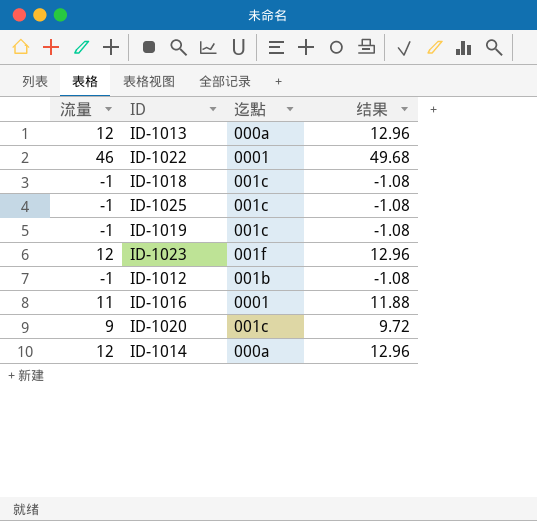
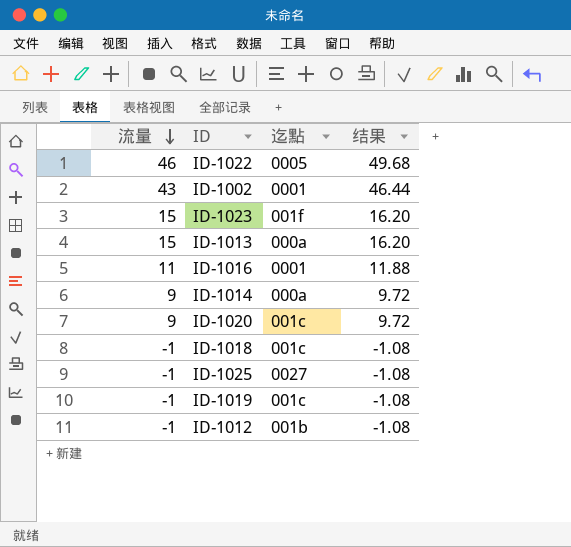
row order: none -> 流量 descending
ID-1022 | 迄點: 0001 -> 0005
row ID-1002: none -> 43 | 0001 | 46.44
ID-1023 | 流量: 12 -> 15
ID-1023 | 结果: 12.96 -> 16.20
ID-1013 | 流量: 12 -> 15
ID-1013 | 结果: 12.96 -> 16.20
ID-1014 | 流量: 12 -> 9
ID-1014 | 结果: 12.96 -> 9.72
ID-1025 | 迄點: 001c -> 0027

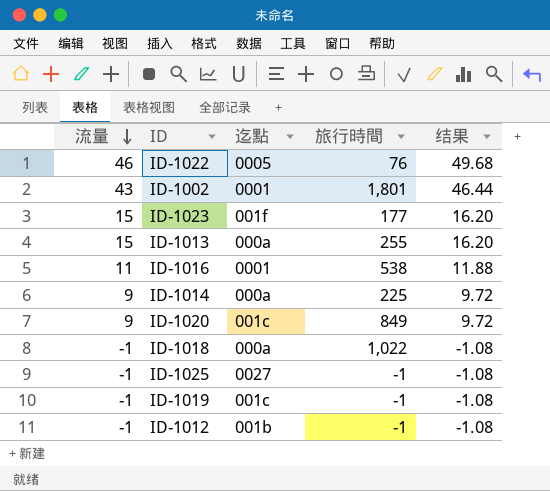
column 旅行時間 | position: none -> 4
ID-1018 | 迄點: 001c -> 000a

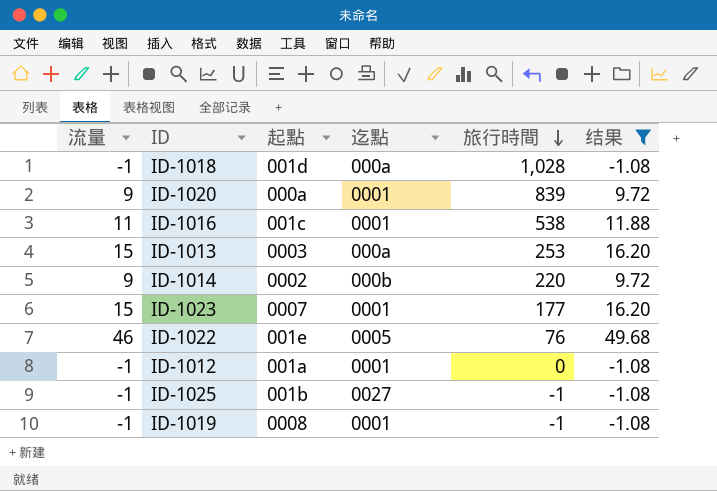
filter: none -> 结果 != 46.44
row order: 流量 descending -> 旅行時間 descending
column 起點 | position: none -> 3
ID-1018 | 旅行時間: 1,022 -> 1,028
ID-1020 | 迄點: 001c -> 0001
ID-1020 | 旅行時間: 849 -> 839
ID-1013 | 旅行時間: 255 -> 253
ID-1014 | 迄點: 000a -> 000b
ID-1014 | 旅行時間: 225 -> 220
ID-1023 | 迄點: 001f -> 0001
ID-1012 | 迄點: 001b -> 0001
ID-1012 | 旅行時間: -1 -> 0
ID-1019 | 迄點: 001c -> 0001

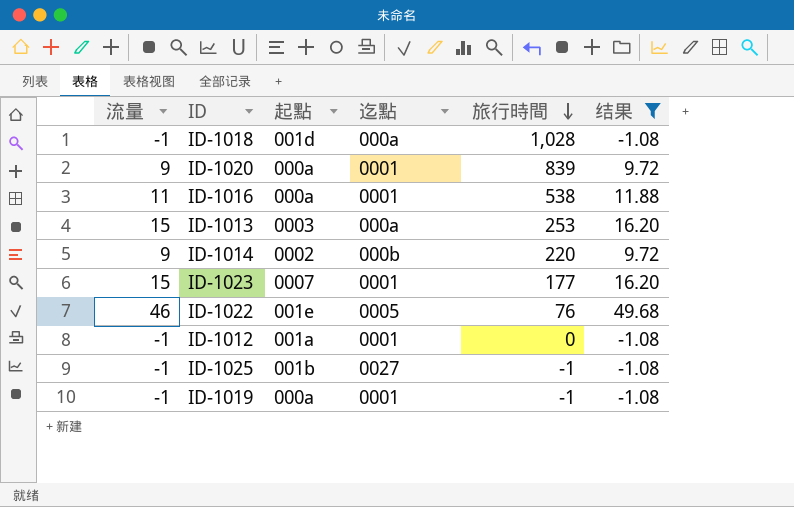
ID-1016 | 起點: 001c -> 000a
ID-1019 | 起點: 0008 -> 000a

